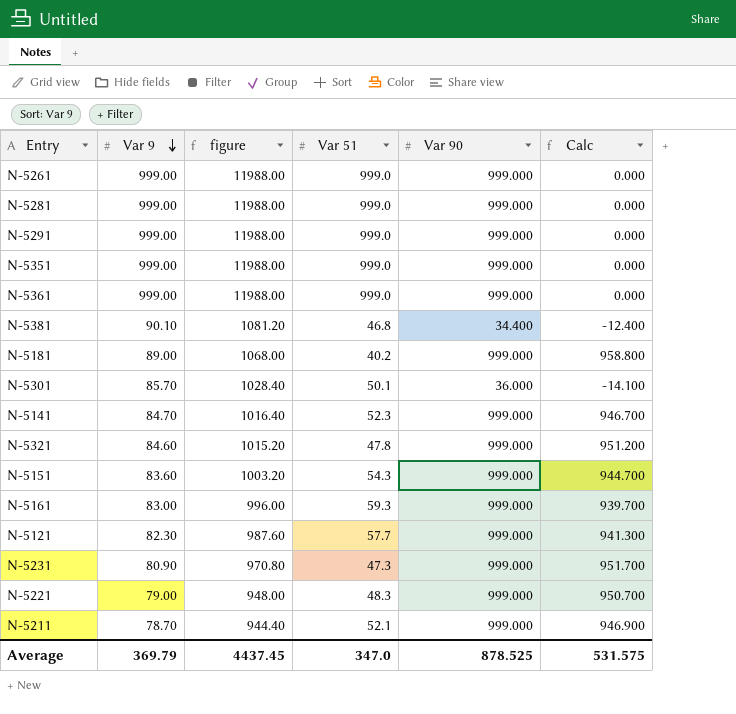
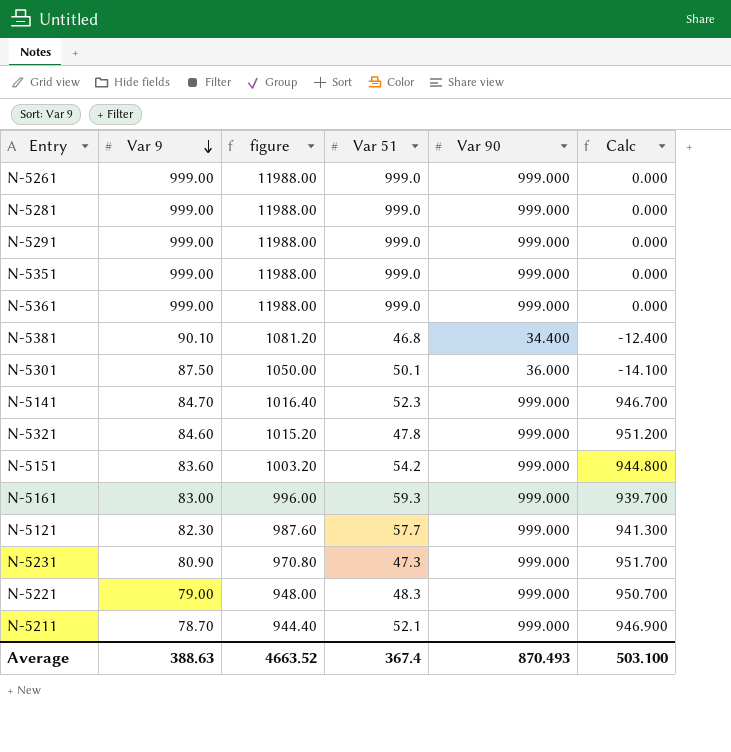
row N-5181: 89.00 | 1068.00 | 40.2 | 999.000 | 958.800 -> none
N-5301 | Var 9: 85.70 -> 87.50
N-5301 | figure: 1028.40 -> 1050.00
N-5151 | Var 51: 54.3 -> 54.2
N-5151 | Calc: 944.700 -> 944.800
Average | Var 9: 369.79 -> 388.63
Average | figure: 4437.45 -> 4663.52
Average | Var 51: 347.0 -> 367.4
Average | Var 90: 878.525 -> 870.493
Average | Calc: 531.575 -> 503.100

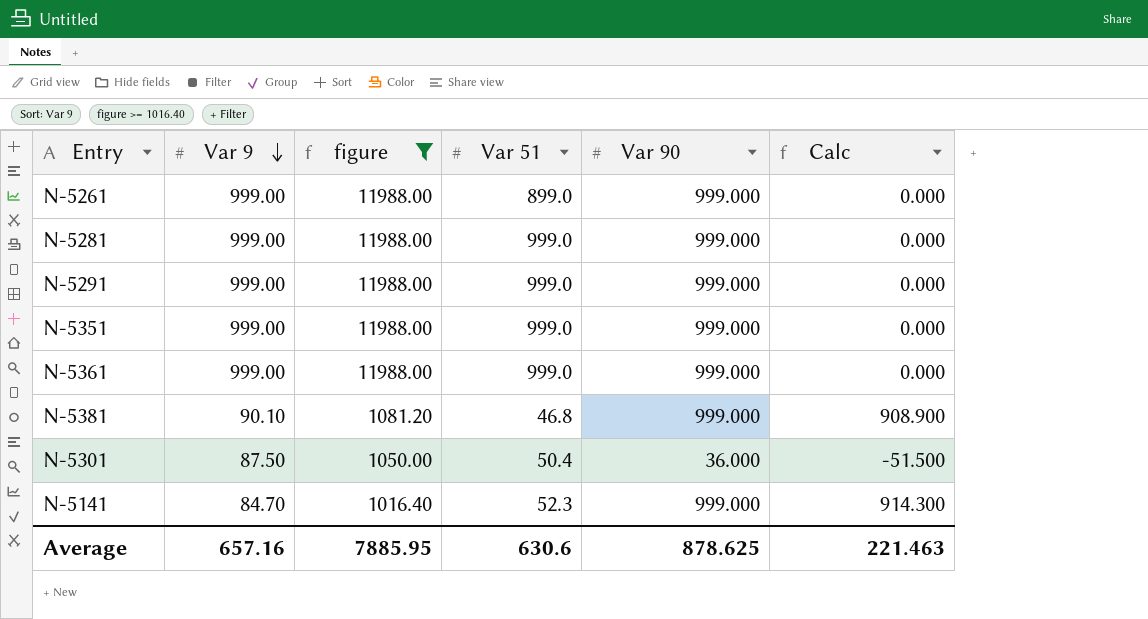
filter: none -> figure >= 1016.40
column Calc | formula: [Var 90] - [Var 51] -> [Var 90] - [Var 9]
N-5261 | Var 51: 999.0 -> 899.0
N-5381 | Var 90: 34.400 -> 999.000
N-5301 | Var 51: 50.1 -> 50.4
Average | Var 9: 388.63 -> 657.16
Average | figure: 4663.52 -> 7885.95
Average | Var 51: 367.4 -> 630.6
Average | Var 90: 870.493 -> 878.625
Average | Calc: 503.100 -> 221.463

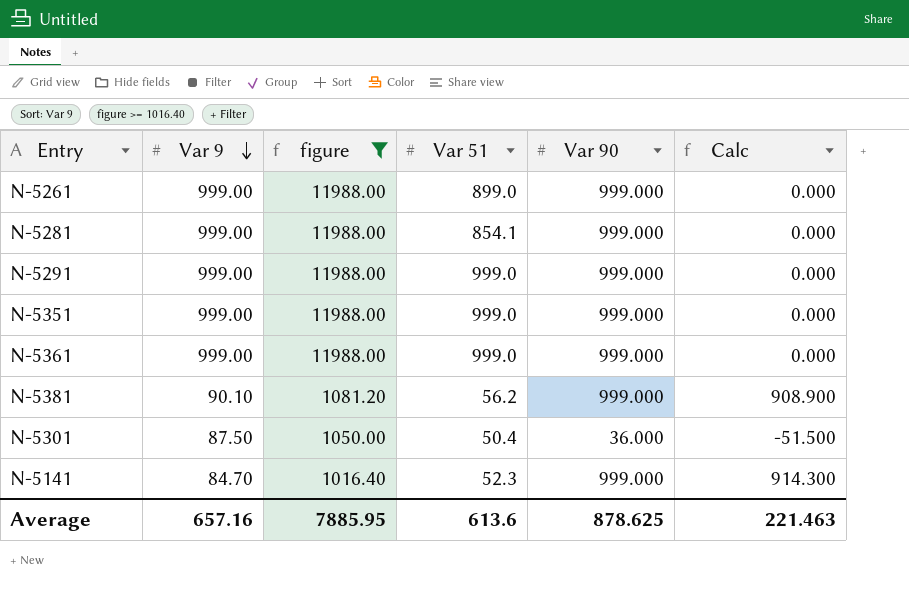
N-5281 | Var 51: 999.0 -> 854.1
N-5381 | Var 51: 46.8 -> 56.2
Average | Var 51: 630.6 -> 613.6

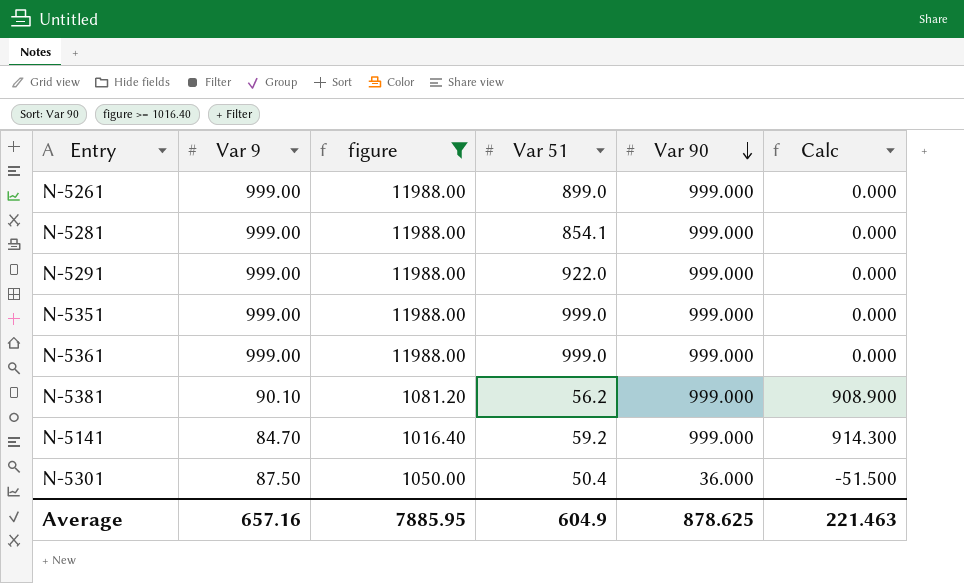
row order: Var 9 descending -> Var 90 descending
N-5291 | Var 51: 999.0 -> 922.0
N-5141 | Var 51: 52.3 -> 59.2
Average | Var 51: 613.6 -> 604.9

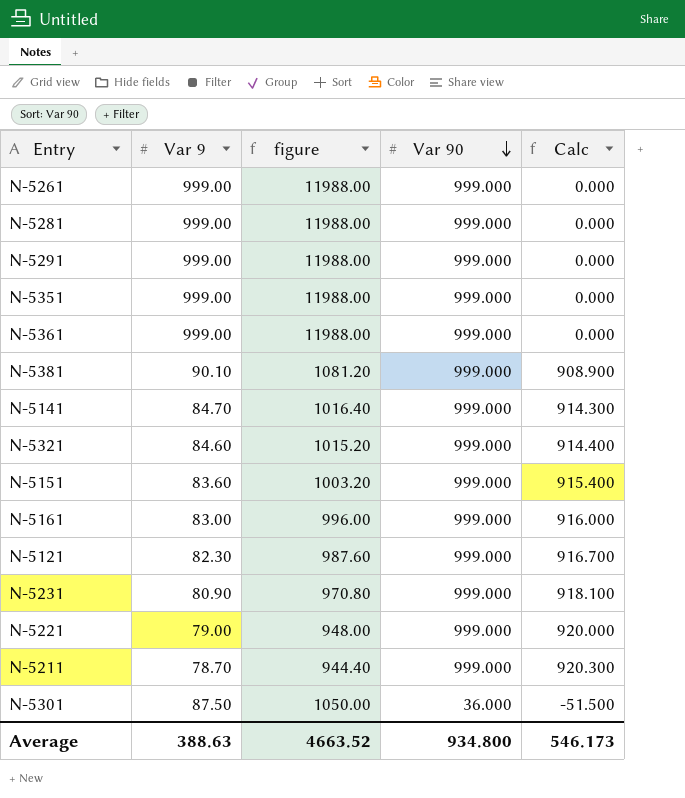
filter: figure >= 1016.40 -> none
column Var 51 | position: 4 -> none
Average | Var 9: 657.16 -> 388.63
Average | figure: 7885.95 -> 4663.52
Average | Var 90: 878.625 -> 934.800
Average | Calc: 221.463 -> 546.173

